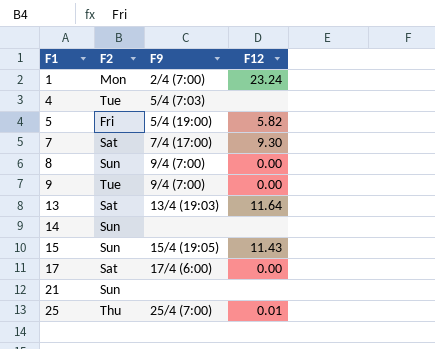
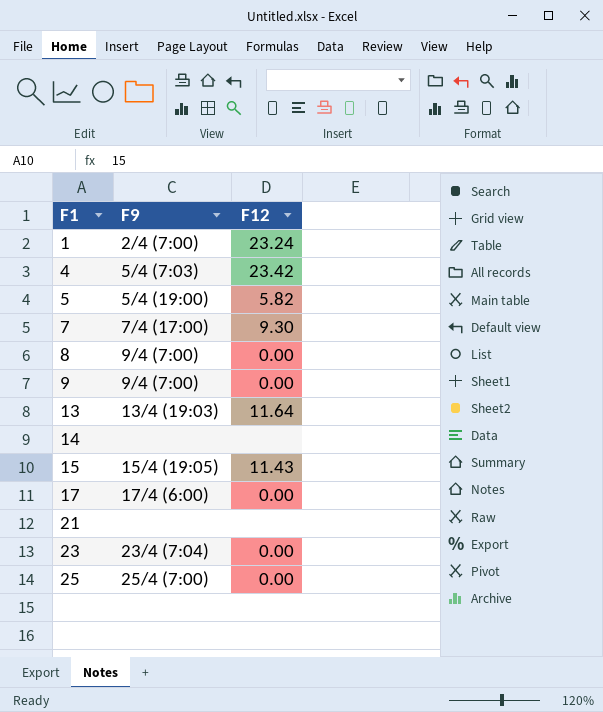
column F2 | position: 2 -> none
4 | F12: none -> 23.42
row 23: none -> 23/4 (7:04) | 0.00
25 | F12: 0.01 -> 0.00

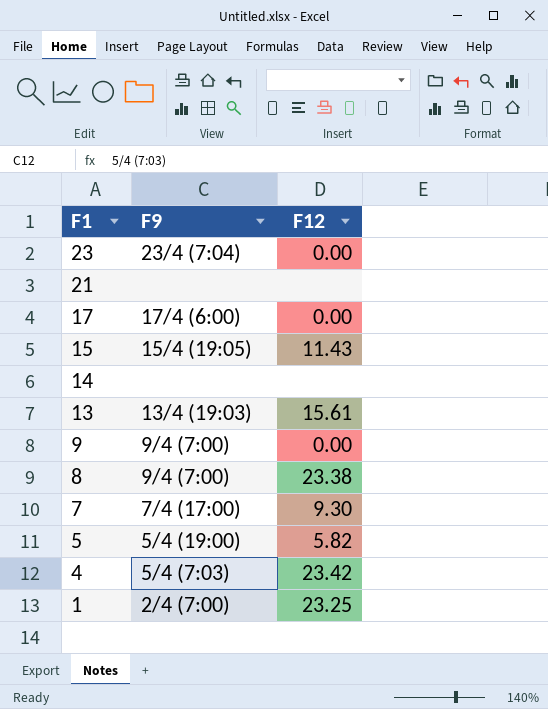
row order: F1 ascending -> F1 descending
row 25: 25/4 (7:00) | 0.00 -> none
13 | F12: 11.64 -> 15.61
8 | F12: 0.00 -> 23.38
1 | F12: 23.24 -> 23.25

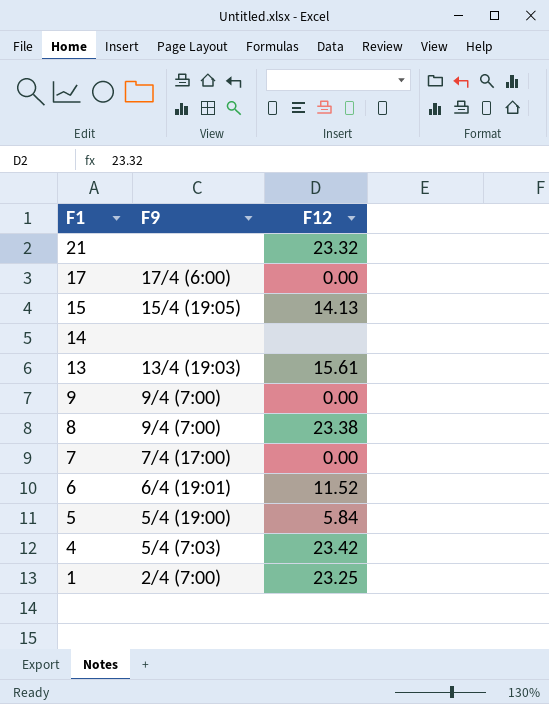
row 23: 23/4 (7:04) | 0.00 -> none
21 | F12: none -> 23.32
15 | F12: 11.43 -> 14.13
7 | F12: 9.30 -> 0.00
row 6: none -> 6/4 (19:01) | 11.52
5 | F12: 5.82 -> 5.84

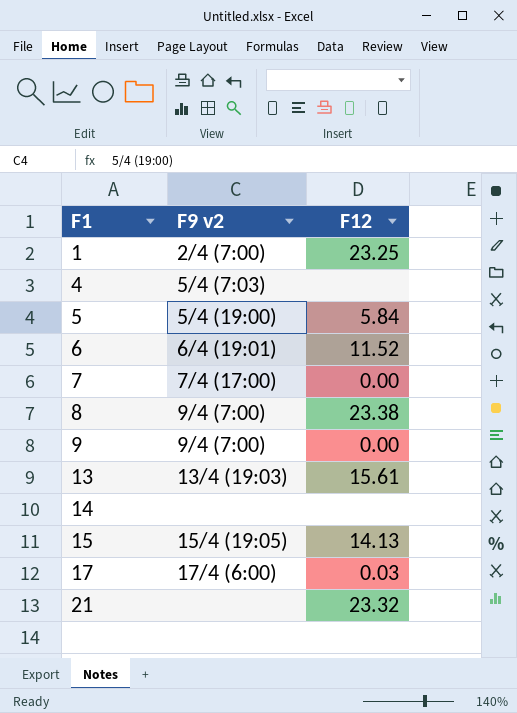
row order: F1 descending -> F1 ascending
column name: F9 -> F9 v2
4 | F12: 23.42 -> none
17 | F12: 0.00 -> 0.03

